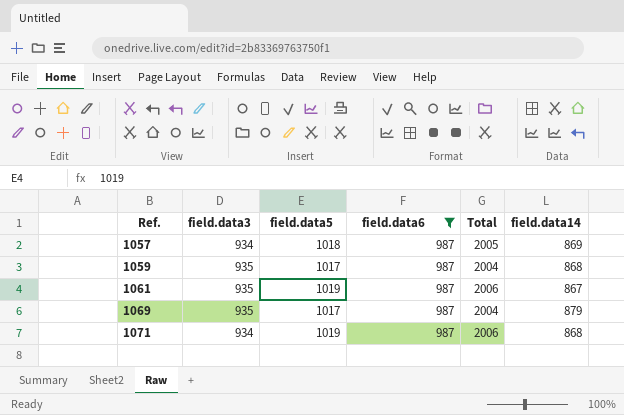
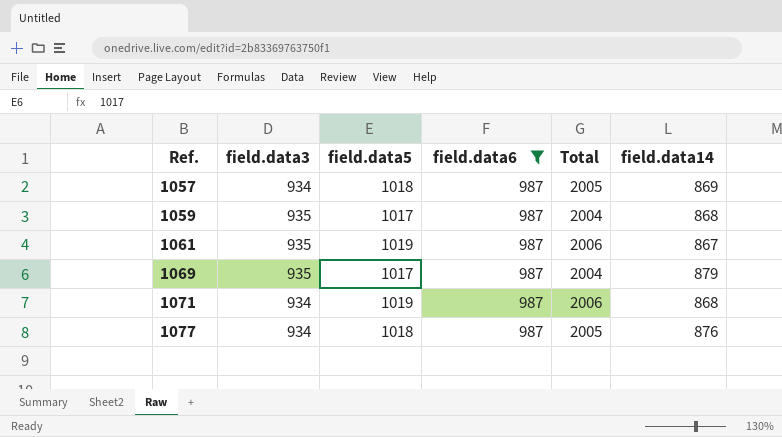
row 1077: none -> 934 | 1018 | 987 | 2005 | 876

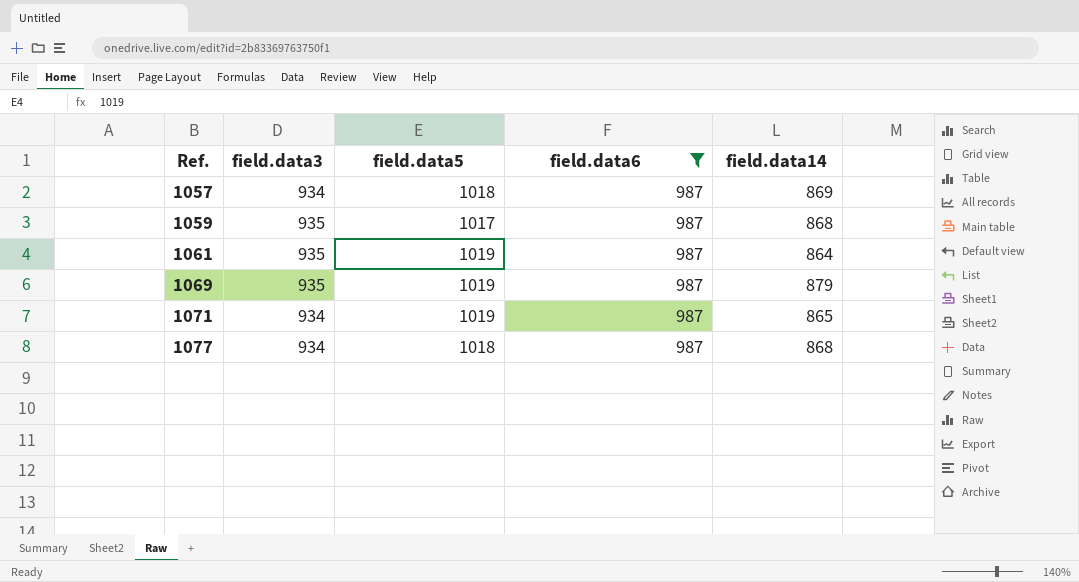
column Total | formula: [field.data5] + [field.data6] -> none
1061 | field.data14: 867 -> 864
1069 | field.data5: 1017 -> 1019
1071 | field.data14: 868 -> 865
1077 | field.data14: 876 -> 868

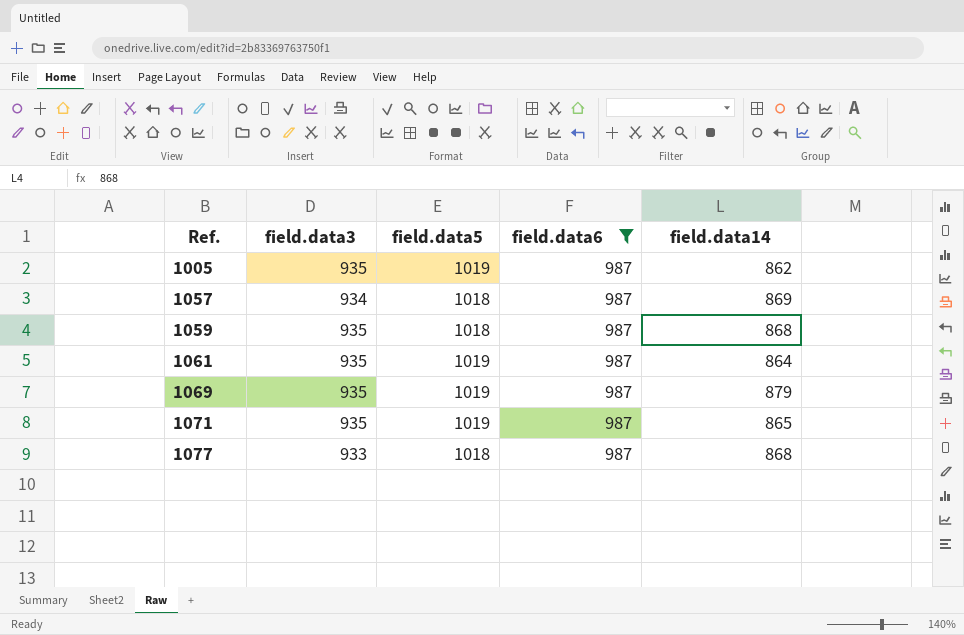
row 1005: none -> 935 | 1019 | 987 | 862
1059 | field.data5: 1017 -> 1018
1071 | field.data3: 934 -> 935
1077 | field.data3: 934 -> 933

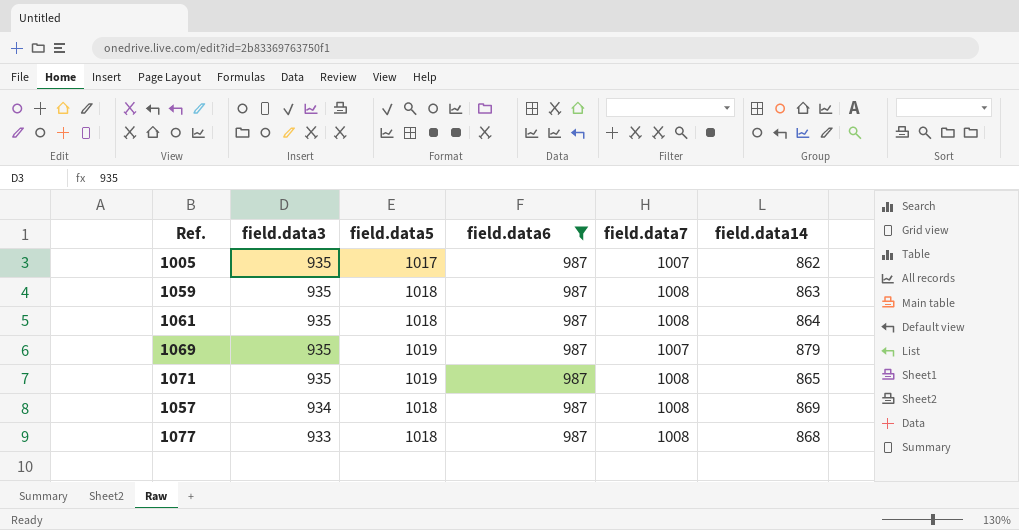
row order: Ref. ascending -> field.data3 descending
column field.data7 | position: none -> 5
1005 | field.data5: 1019 -> 1017
1059 | field.data14: 868 -> 863
1061 | field.data5: 1019 -> 1018

